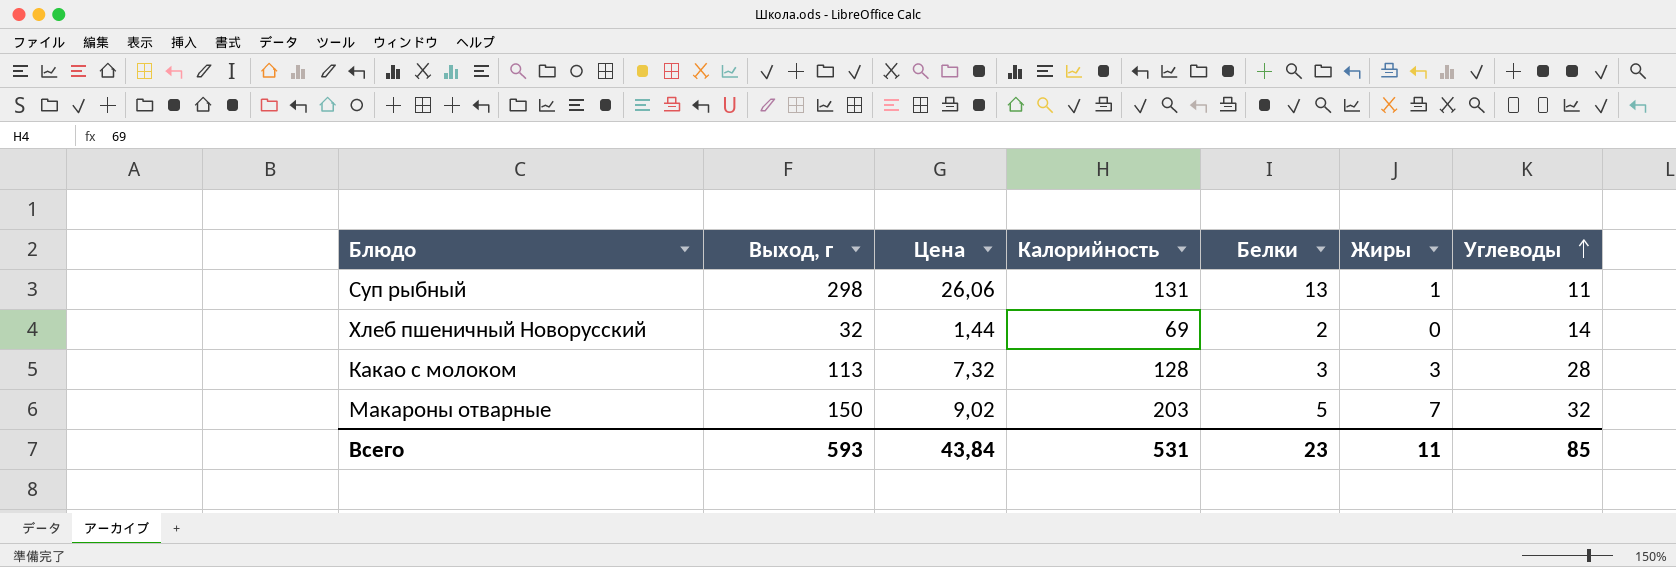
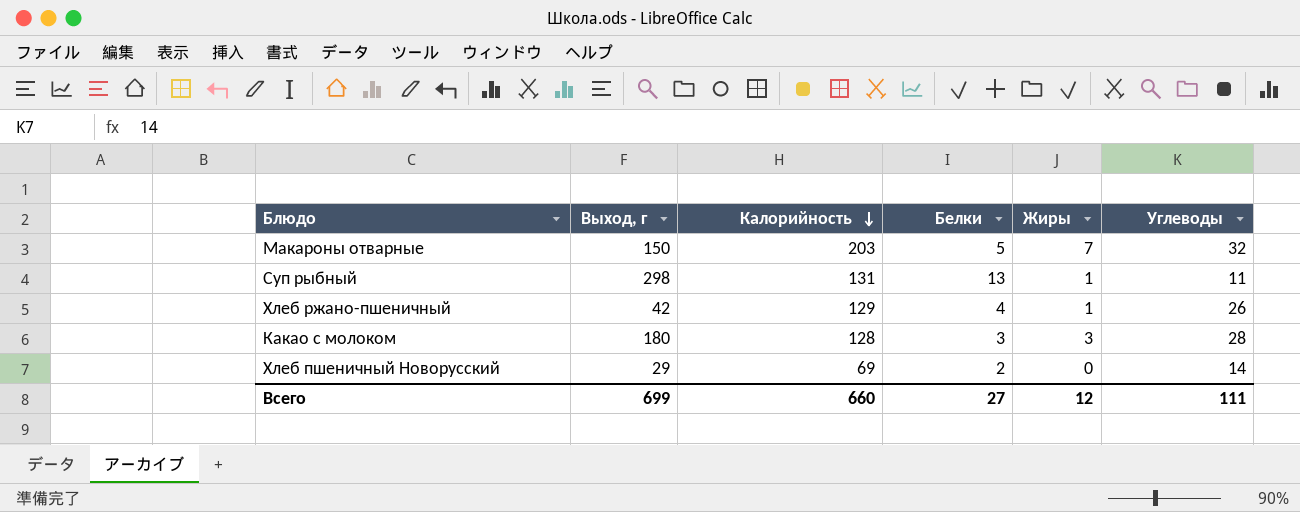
row order: Углеводы ascending -> Калорийность descending
column Цена | position: 3 -> none
row Хлеб ржано-пшеничный: none -> 42 | 129 | 4 | 1 | 26
Какао с молоком | Выход, г: 113 -> 180
Хлеб пшеничный Новорусский | Выход, г: 32 -> 29
Всего | Выход, г: 593 -> 699
Всего | Калорийность: 531 -> 660
Всего | Белки: 23 -> 27
Всего | Жиры: 11 -> 12
Всего | Углеводы: 85 -> 111

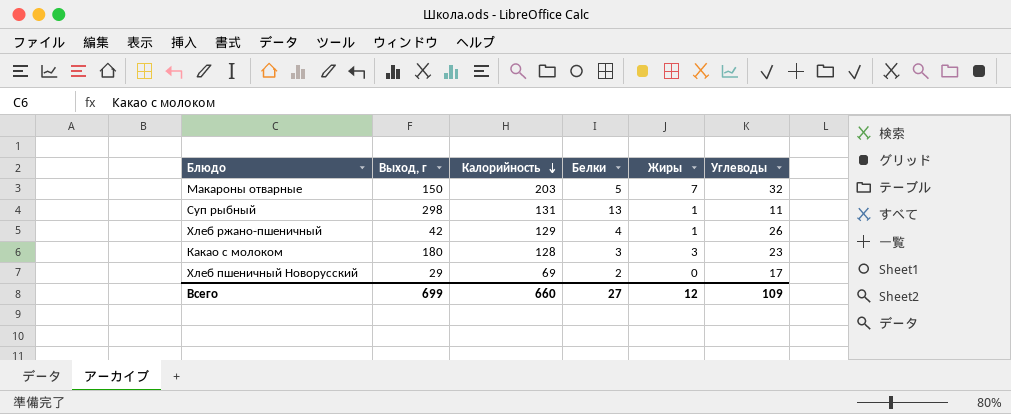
Какао с молоком | Углеводы: 28 -> 23
Хлеб пшеничный Новорусский | Углеводы: 14 -> 17
Всего | Углеводы: 111 -> 109

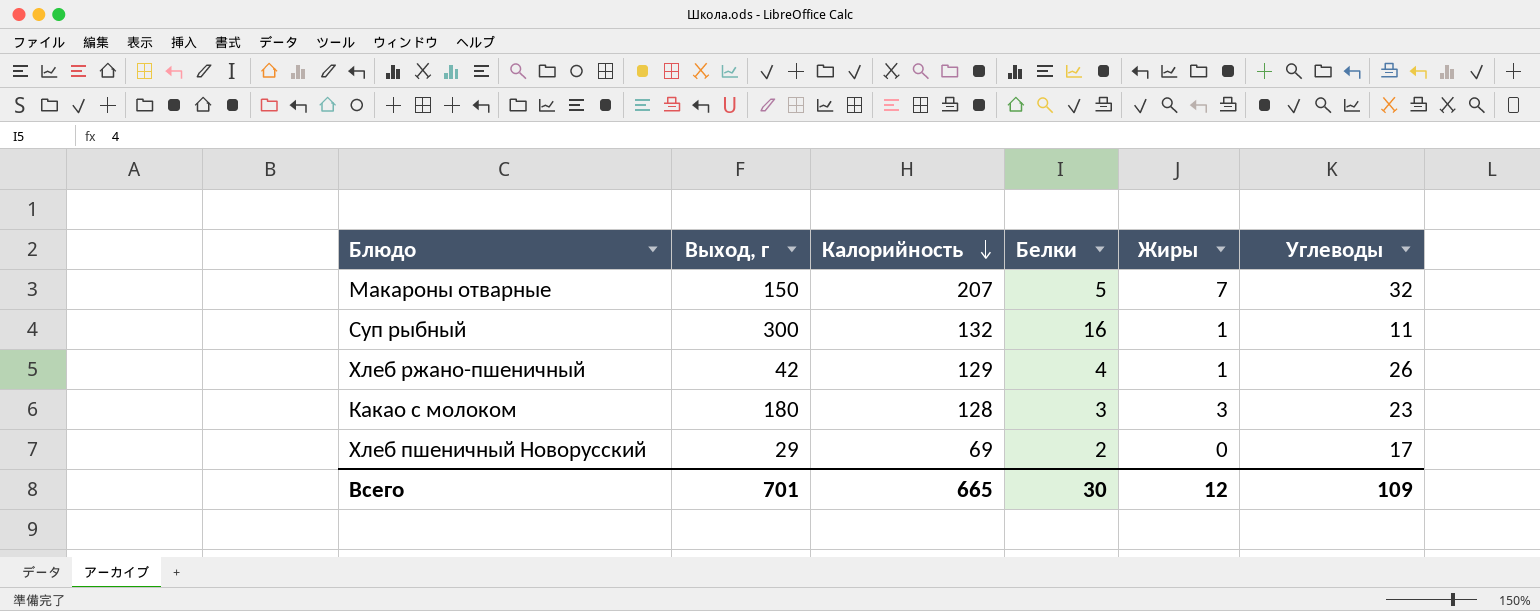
Макароны отварные | Калорийность: 203 -> 207
Суп рыбный | Выход, г: 298 -> 300
Суп рыбный | Калорийность: 131 -> 132
Суп рыбный | Белки: 13 -> 16
Всего | Выход, г: 699 -> 701
Всего | Калорийность: 660 -> 665
Всего | Белки: 27 -> 30

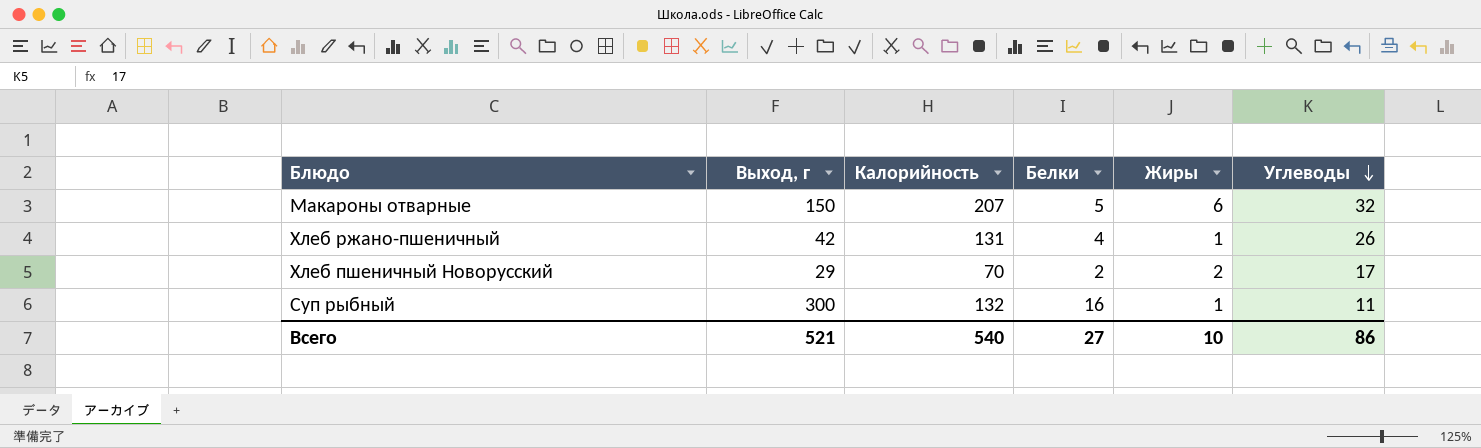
row order: Калорийность descending -> Углеводы descending
row Какао с молоком: 180 | 128 | 3 | 3 | 23 -> none
Макароны отварные | Жиры: 7 -> 6
Хлеб ржано-пшеничный | Калорийность: 129 -> 131
Хлеб пшеничный Новорусский | Калорийность: 69 -> 70
Хлеб пшеничный Новорусский | Жиры: 0 -> 2
Всего | Выход, г: 701 -> 521
Всего | Калорийность: 665 -> 540
Всего | Белки: 30 -> 27
Всего | Жиры: 12 -> 10
Всего | Углеводы: 109 -> 86

